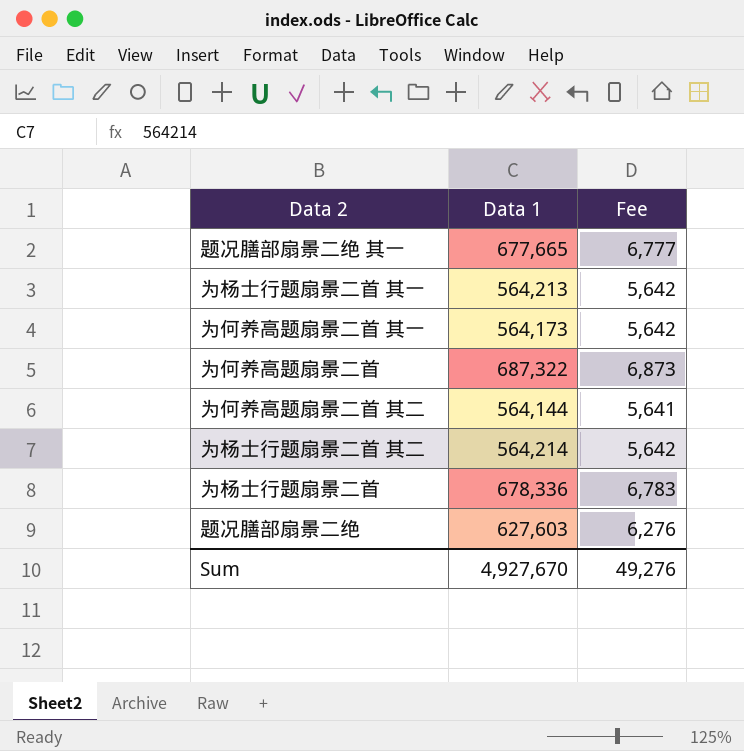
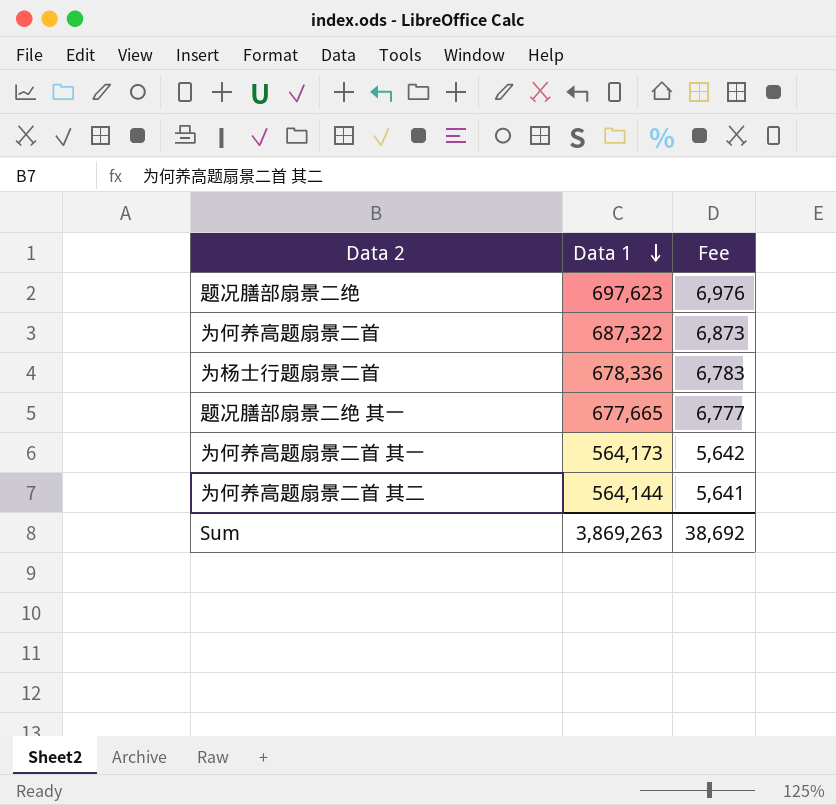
row order: none -> Data 1 descending
row 为杨士行题扇景二首 其一: 564,213 | 5,642 -> none
row 为杨士行题扇景二首 其二: 564,214 | 5,642 -> none
题况膳部扇景二绝 | Data 1: 627,603 -> 697,623
题况膳部扇景二绝 | Fee: 6,276 -> 6,976
Sum | Data 1: 4,927,670 -> 3,869,263
Sum | Fee: 49,276 -> 38,692

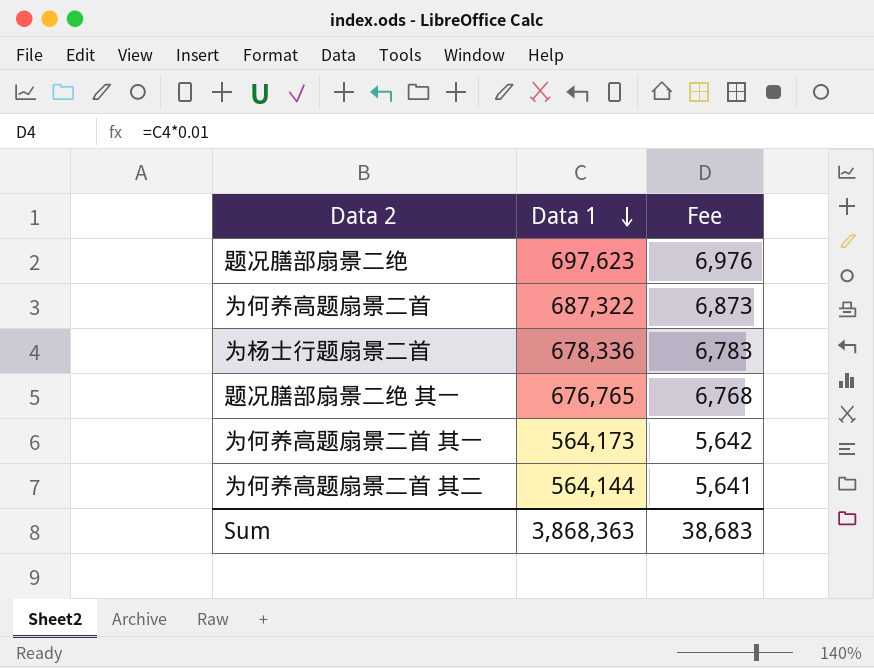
题况膳部扇景二绝 其一 | Data 1: 677,665 -> 676,765
题况膳部扇景二绝 其一 | Fee: 6,777 -> 6,768
Sum | Data 1: 3,869,263 -> 3,868,363
Sum | Fee: 38,692 -> 38,683

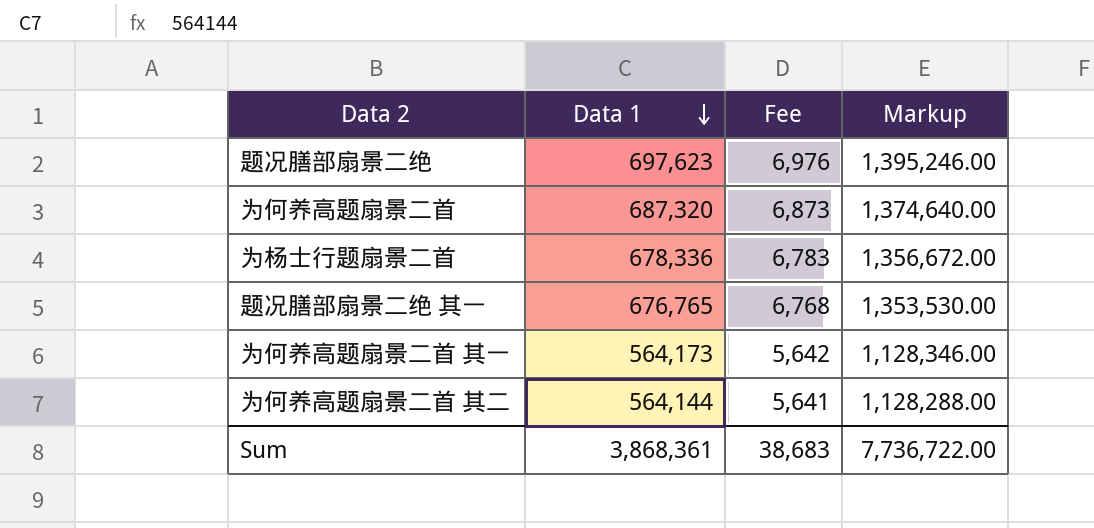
column Markup | formula: none -> [Data 1] * 2
为何养高题扇景二首 | Data 1: 687,322 -> 687,320
Sum | Data 1: 3,868,363 -> 3,868,361

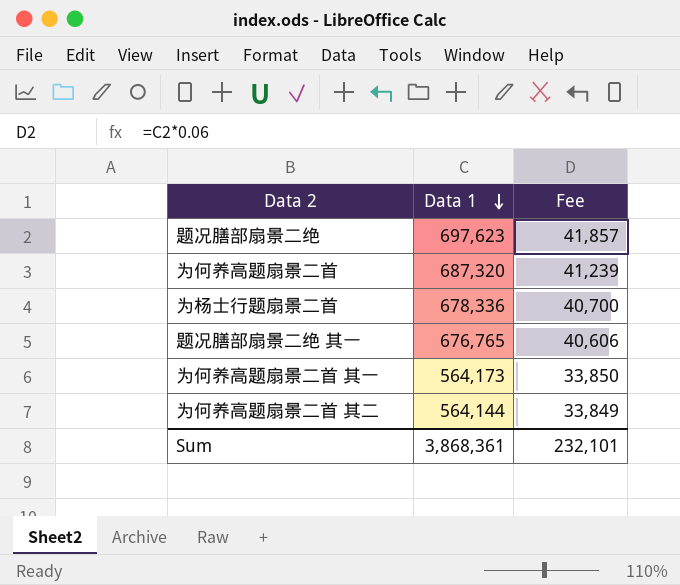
column Markup | formula: [Data 1] * 2 -> none
column Fee | formula: [Data 1] * 0.01 -> [Data 1] * 0.06
Sum | Fee: 38,683 -> 232,101

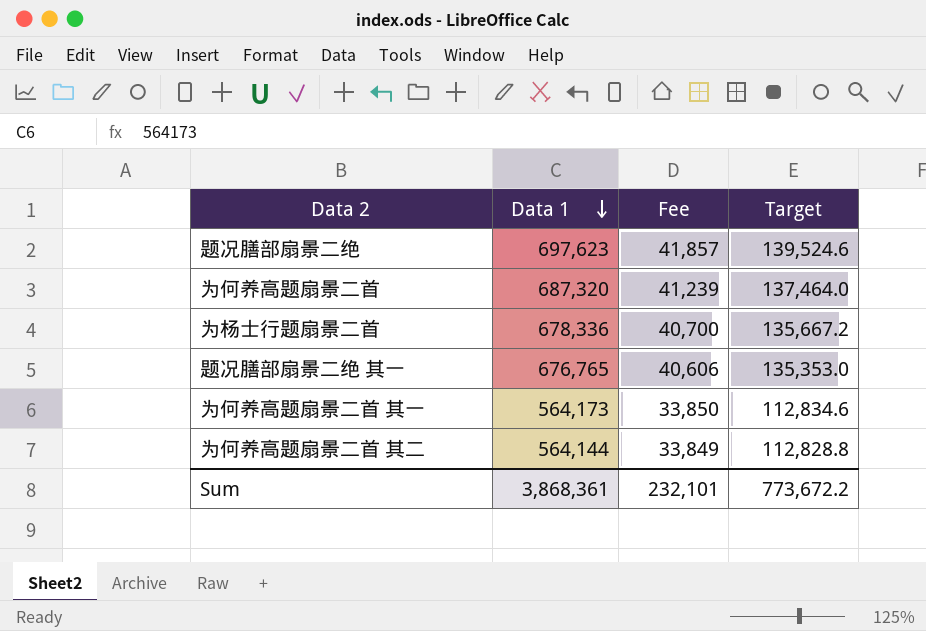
column Target | formula: none -> [Data 1] * 0.2

